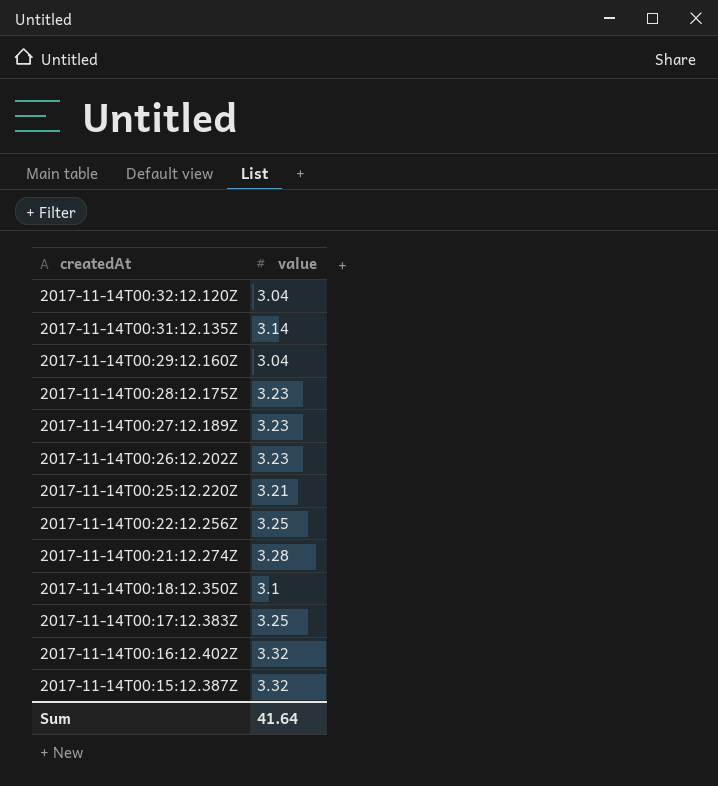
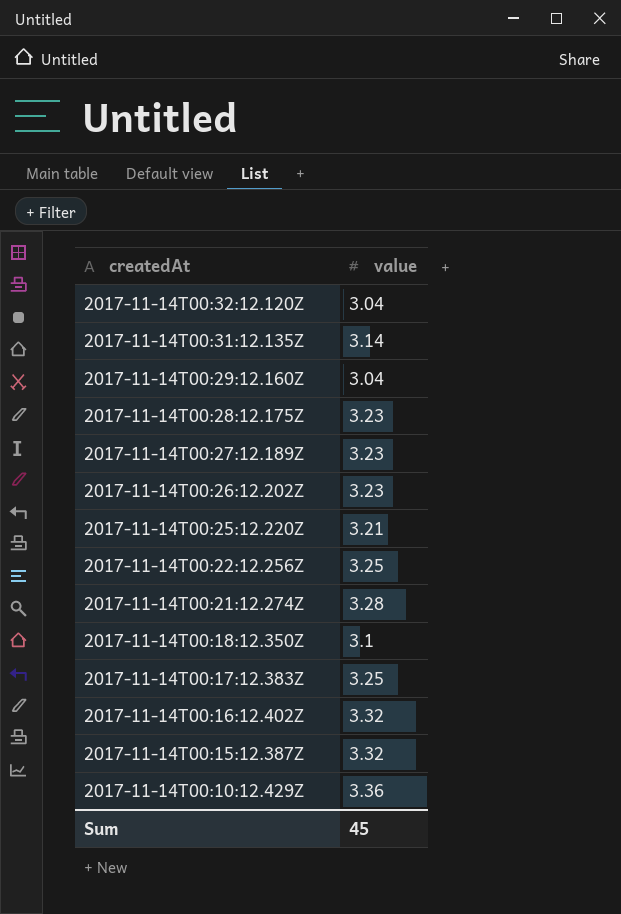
row 2017-11-14T00:10:12.429Z: none -> 3.36
Sum | value: 41.64 -> 45

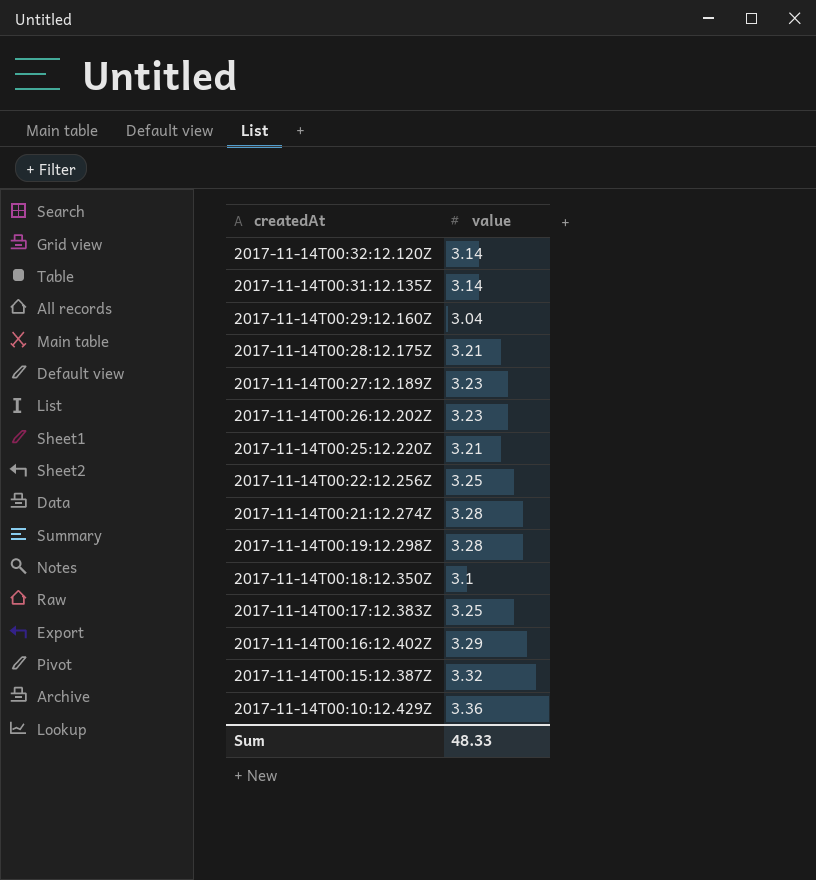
2017-11-14T00:32:12.120Z | value: 3.04 -> 3.14
2017-11-14T00:28:12.175Z | value: 3.23 -> 3.21
row 2017-11-14T00:19:12.298Z: none -> 3.28
2017-11-14T00:16:12.402Z | value: 3.32 -> 3.29
Sum | value: 45 -> 48.33

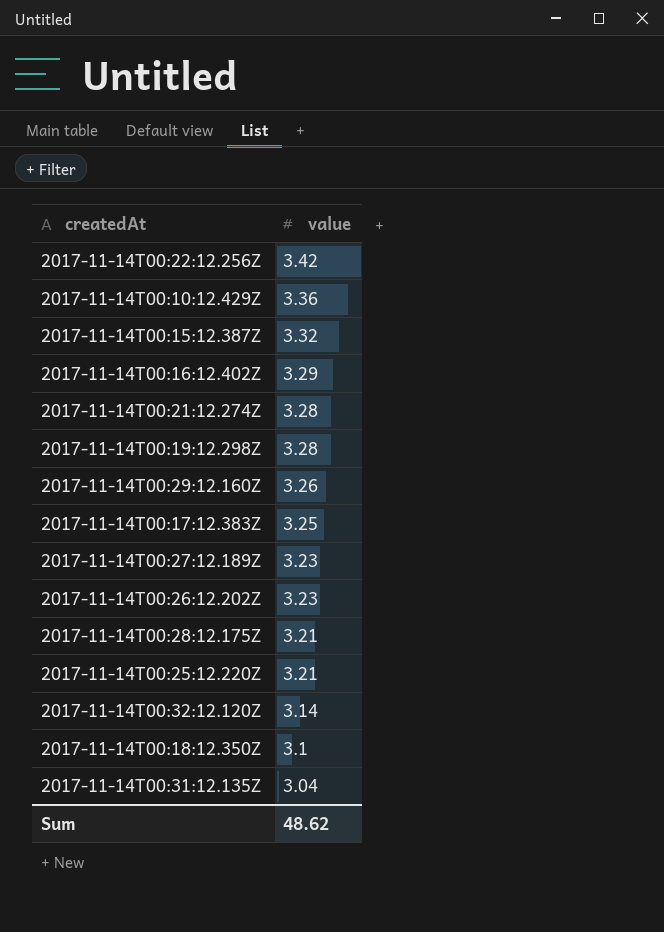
row order: createdAt descending -> value descending
2017-11-14T00:22:12.256Z | value: 3.25 -> 3.42
2017-11-14T00:29:12.160Z | value: 3.04 -> 3.26
2017-11-14T00:31:12.135Z | value: 3.14 -> 3.04
Sum | value: 48.33 -> 48.62

